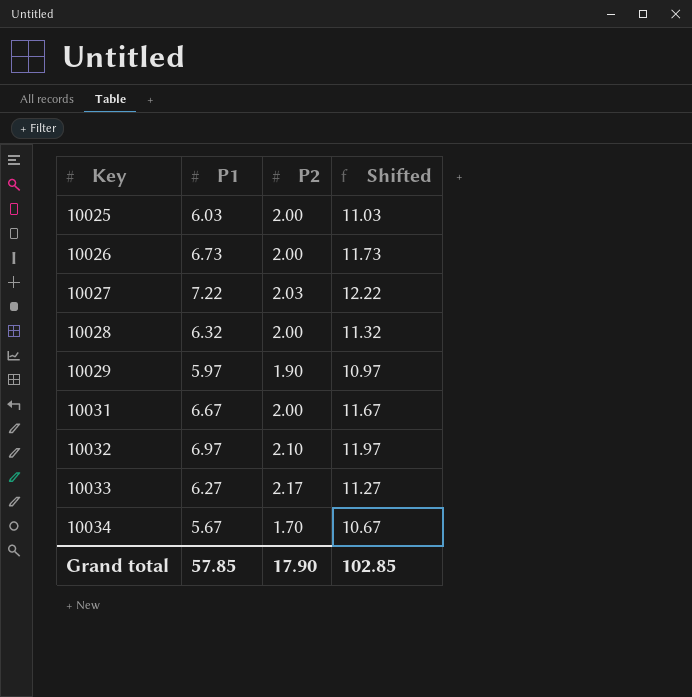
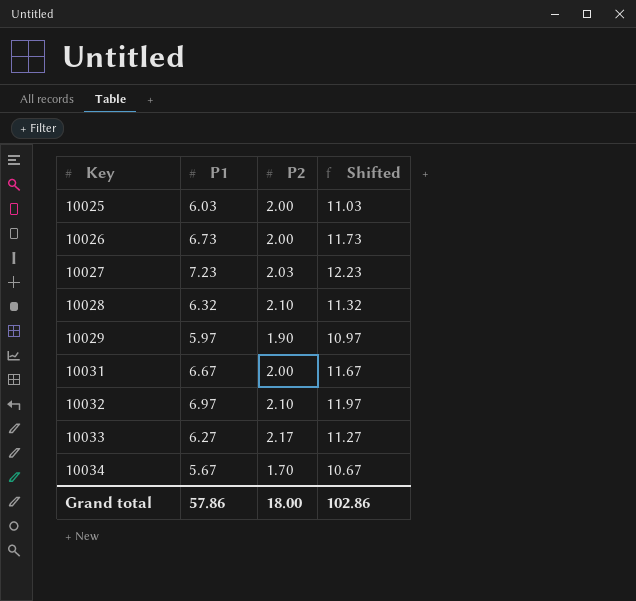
10027 | P1: 7.22 -> 7.23
10027 | Shifted: 12.22 -> 12.23
10028 | P2: 2.00 -> 2.10
Grand total | P1: 57.85 -> 57.86
Grand total | P2: 17.90 -> 18.00
Grand total | Shifted: 102.85 -> 102.86

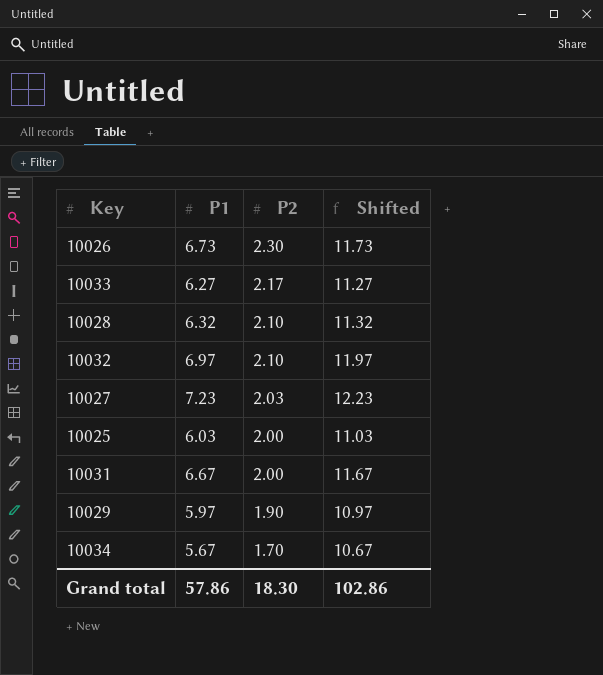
row order: Key ascending -> P2 descending
10026 | P2: 2.00 -> 2.30
Grand total | P2: 18.00 -> 18.30

